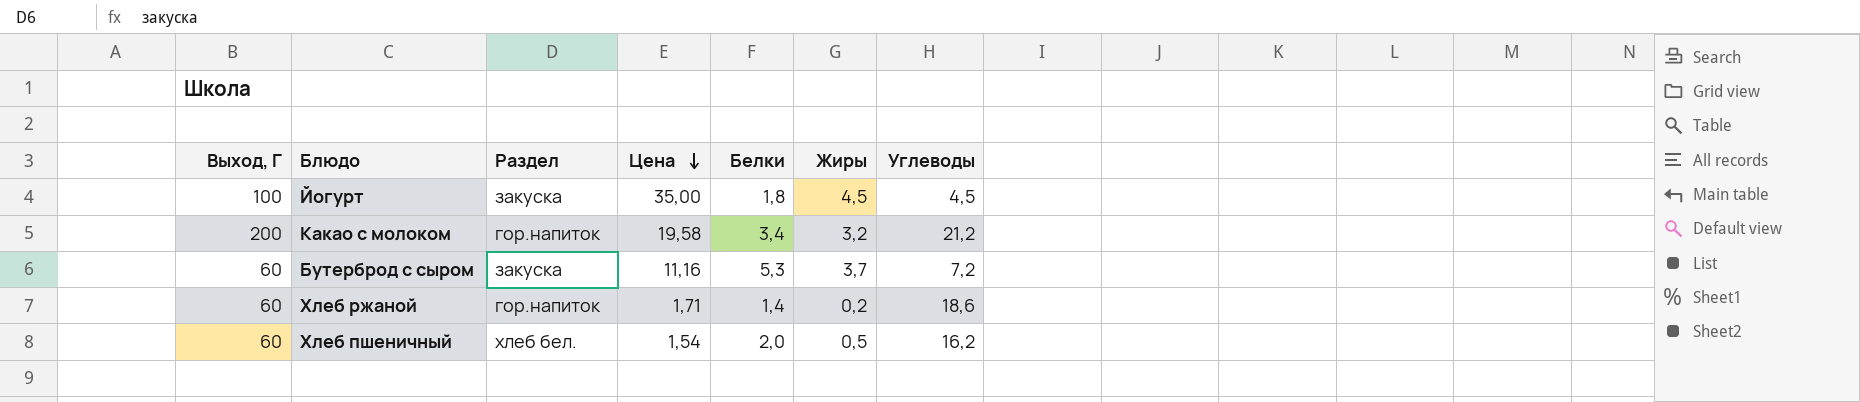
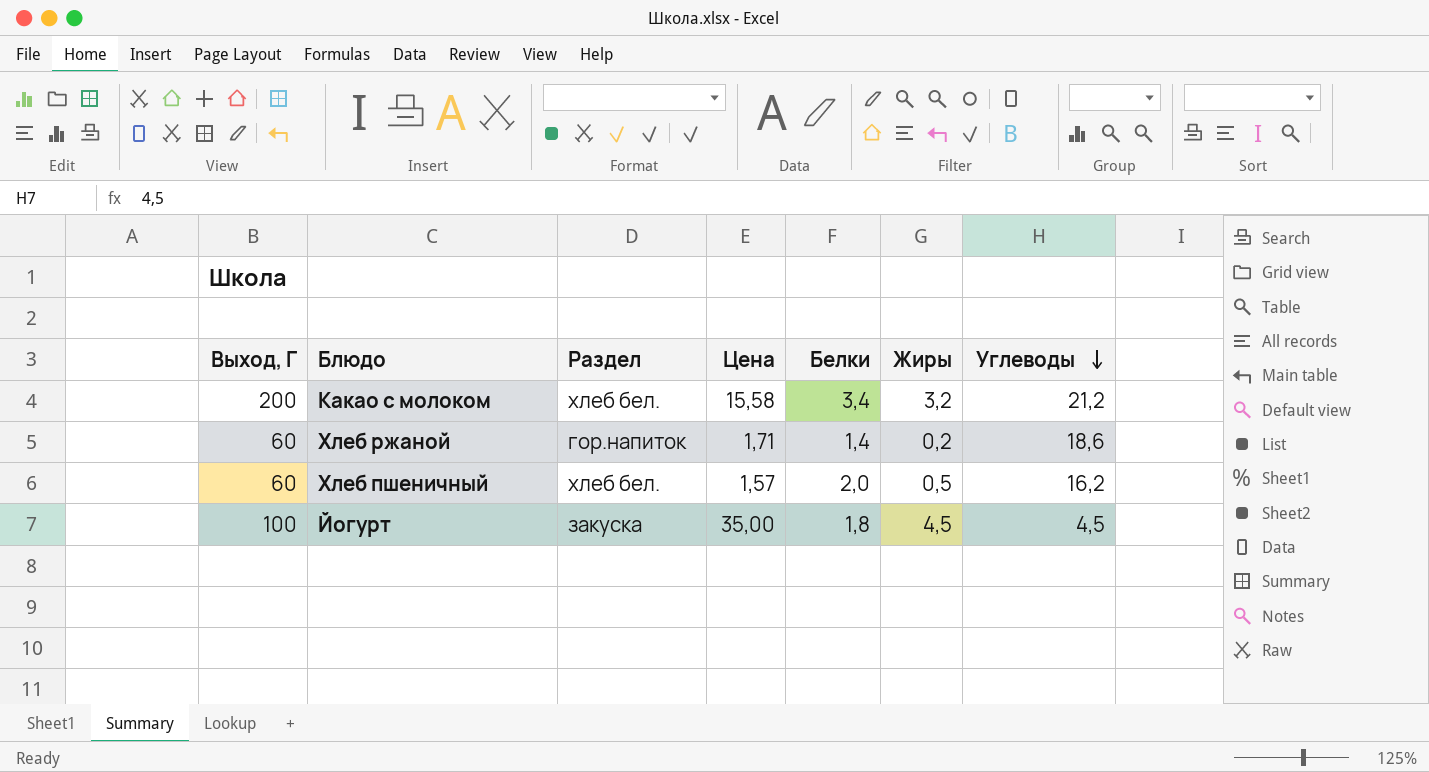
row order: Цена descending -> Углеводы descending
row Бутерброд с сыром: 60 | закуска | 11,16 | 5,3 | 3,7 | 7,2 -> none
Какао с молоком | Раздел: гор.напиток -> хлеб бел.
Какао с молоком | Цена: 19,58 -> 15,58
Хлеб пшеничный | Цена: 1,54 -> 1,57

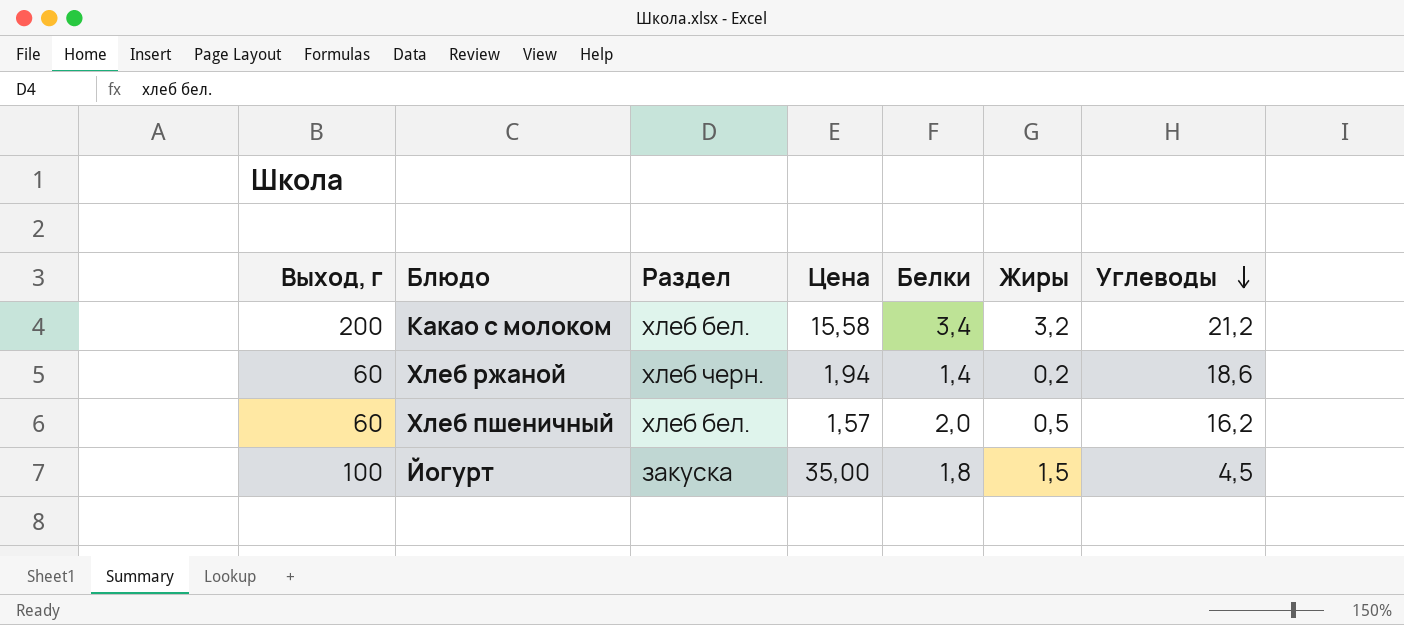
column name: Выход, Г -> Выход, г
Хлеб ржаной | Раздел: гор.напиток -> хлеб черн.
Хлеб ржаной | Цена: 1,71 -> 1,94
Йогурт | Жиры: 4,5 -> 1,5

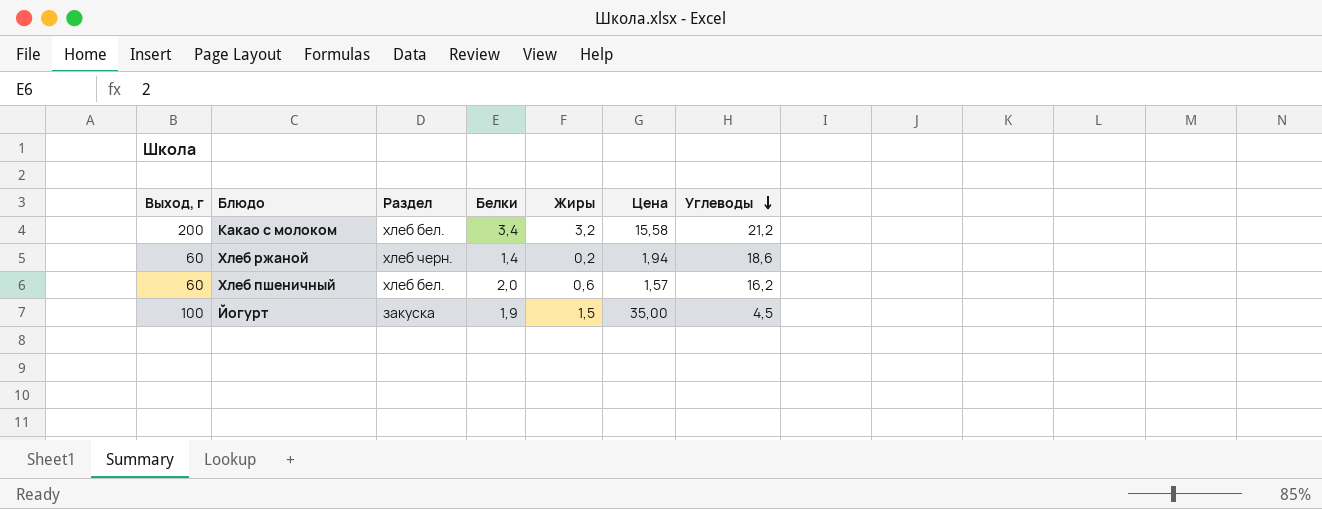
column Цена | position: 4 -> 6
Хлеб пшеничный | Жиры: 0,5 -> 0,6
Йогурт | Белки: 1,8 -> 1,9

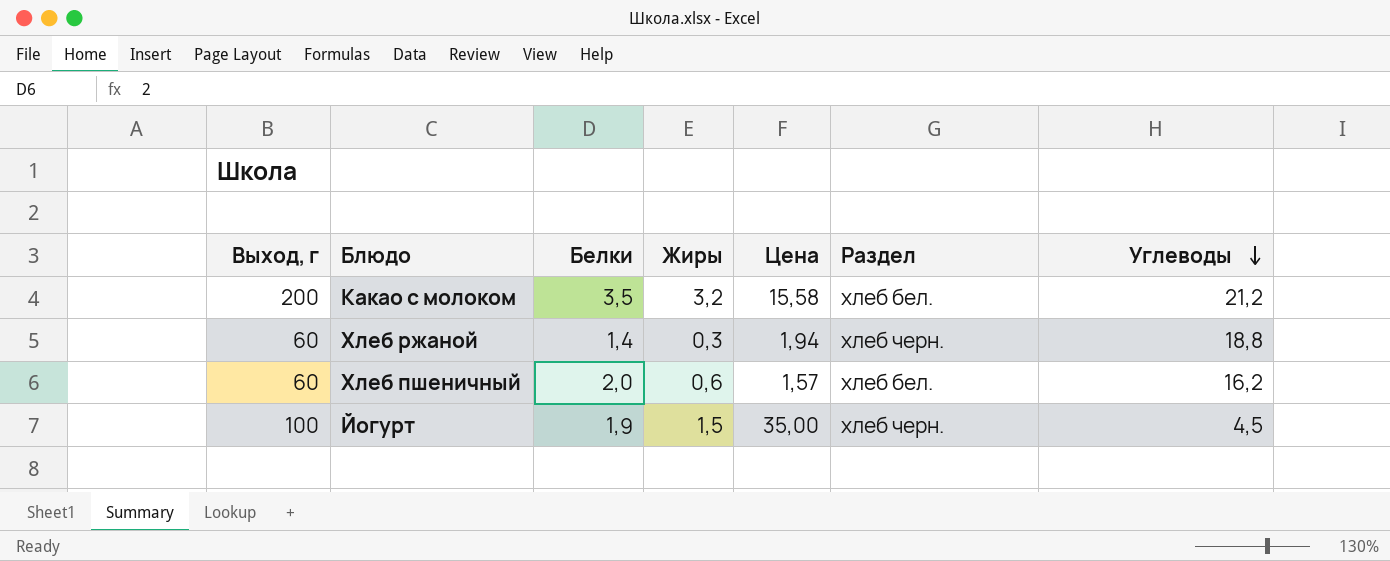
column Раздел | position: 3 -> 6
Какао с молоком | Белки: 3,4 -> 3,5
Хлеб ржаной | Жиры: 0,2 -> 0,3
Хлеб ржаной | Углеводы: 18,6 -> 18,8
Йогурт | Раздел: закуска -> хлеб черн.

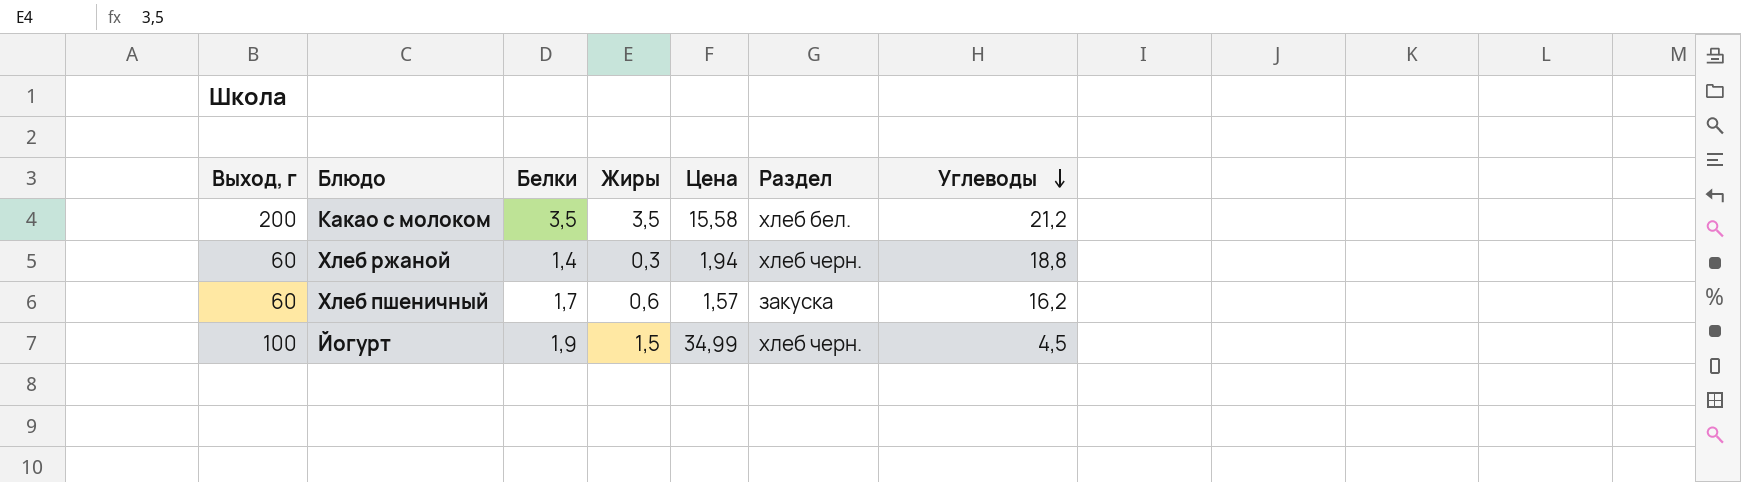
Какао с молоком | Жиры: 3,2 -> 3,5
Хлеб пшеничный | Белки: 2,0 -> 1,7
Хлеб пшеничный | Раздел: хлеб бел. -> закуска
Йогурт | Цена: 35,00 -> 34,99

